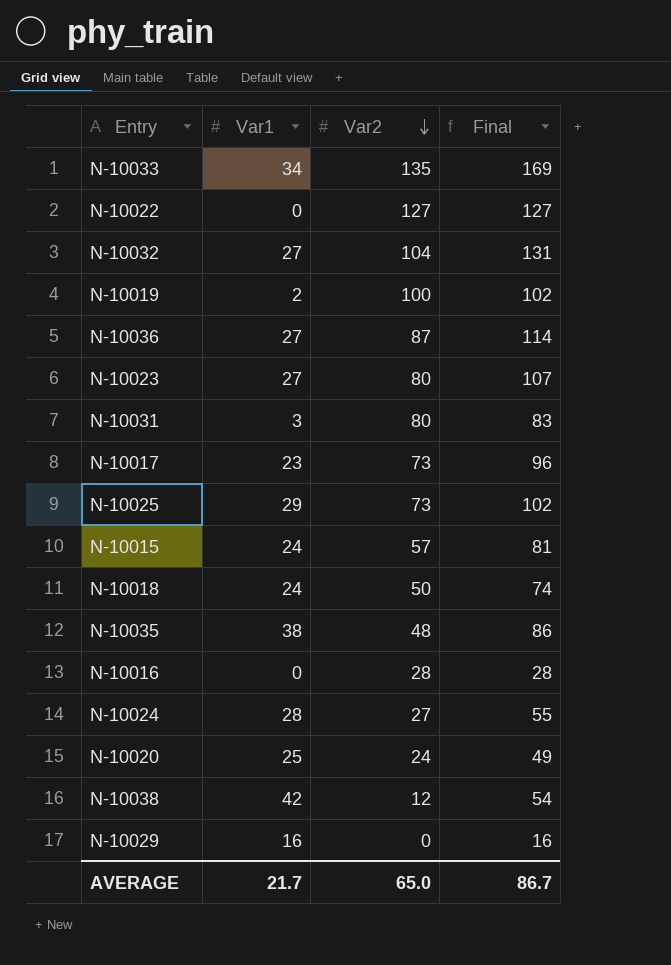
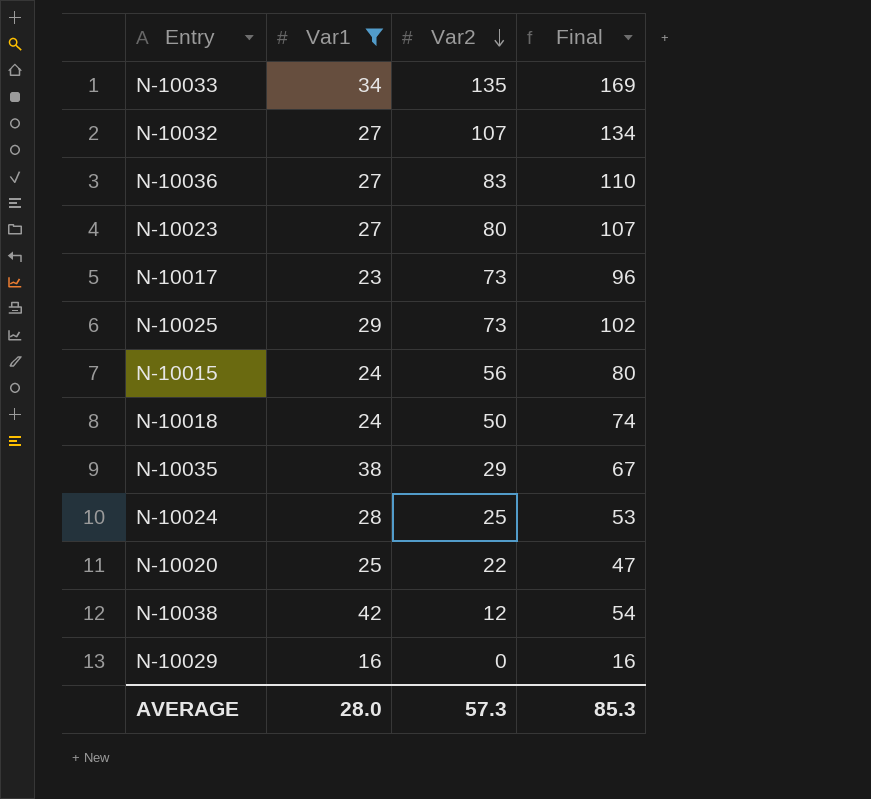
filter: none -> Var1 >= 16
N-10032 | Var2: 104 -> 107
N-10032 | Final: 131 -> 134
N-10036 | Var2: 87 -> 83
N-10036 | Final: 114 -> 110
N-10015 | Var2: 57 -> 56
N-10015 | Final: 81 -> 80
N-10035 | Var2: 48 -> 29
N-10035 | Final: 86 -> 67
N-10024 | Var2: 27 -> 25
N-10024 | Final: 55 -> 53
N-10020 | Var2: 24 -> 22
N-10020 | Final: 49 -> 47
AVERAGE | Var1: 21.7 -> 28.0
AVERAGE | Var2: 65.0 -> 57.3
AVERAGE | Final: 86.7 -> 85.3

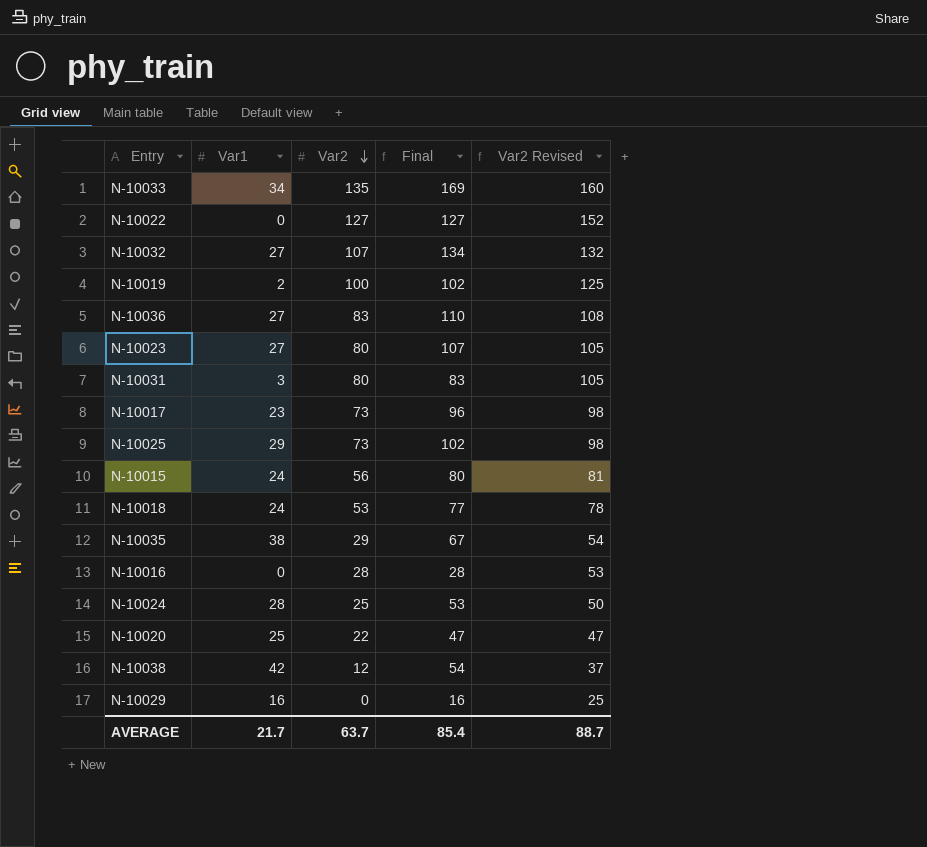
filter: Var1 >= 16 -> none
column Var2 Revised | formula: none -> [Var2] + 25
N-10018 | Var2: 50 -> 53
N-10018 | Final: 74 -> 77
AVERAGE | Var1: 28.0 -> 21.7
AVERAGE | Var2: 57.3 -> 63.7
AVERAGE | Final: 85.3 -> 85.4

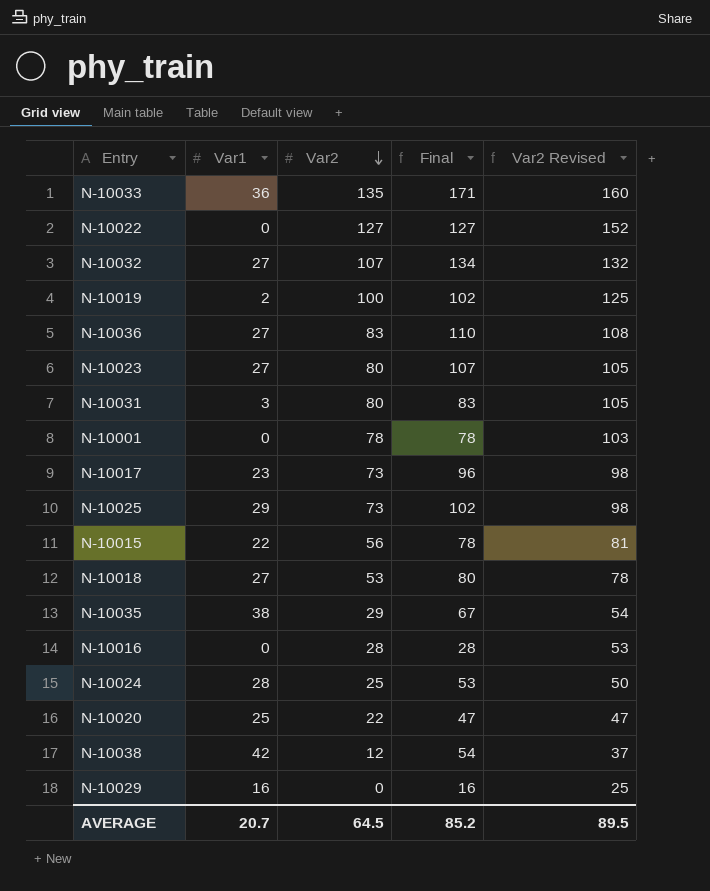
N-10033 | Var1: 34 -> 36
N-10033 | Final: 169 -> 171
row N-10001: none -> 0 | 78 | 78 | 103
N-10015 | Var1: 24 -> 22
N-10015 | Final: 80 -> 78
N-10018 | Var1: 24 -> 27
N-10018 | Final: 77 -> 80
AVERAGE | Var1: 21.7 -> 20.7
AVERAGE | Var2: 63.7 -> 64.5
AVERAGE | Final: 85.4 -> 85.2
AVERAGE | Var2 Revised: 88.7 -> 89.5

